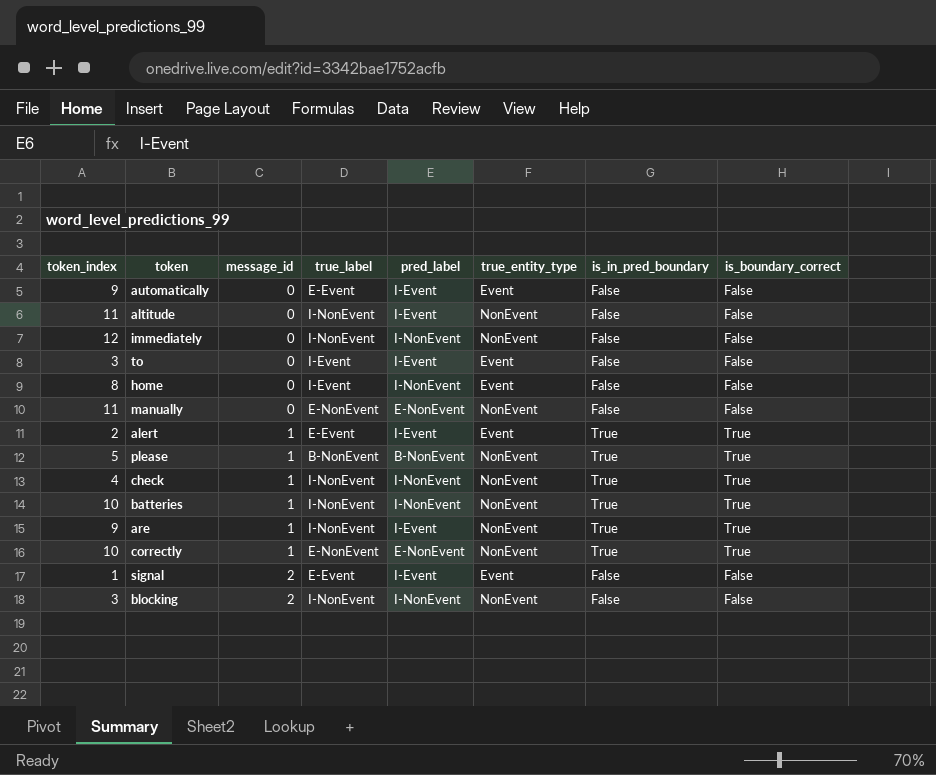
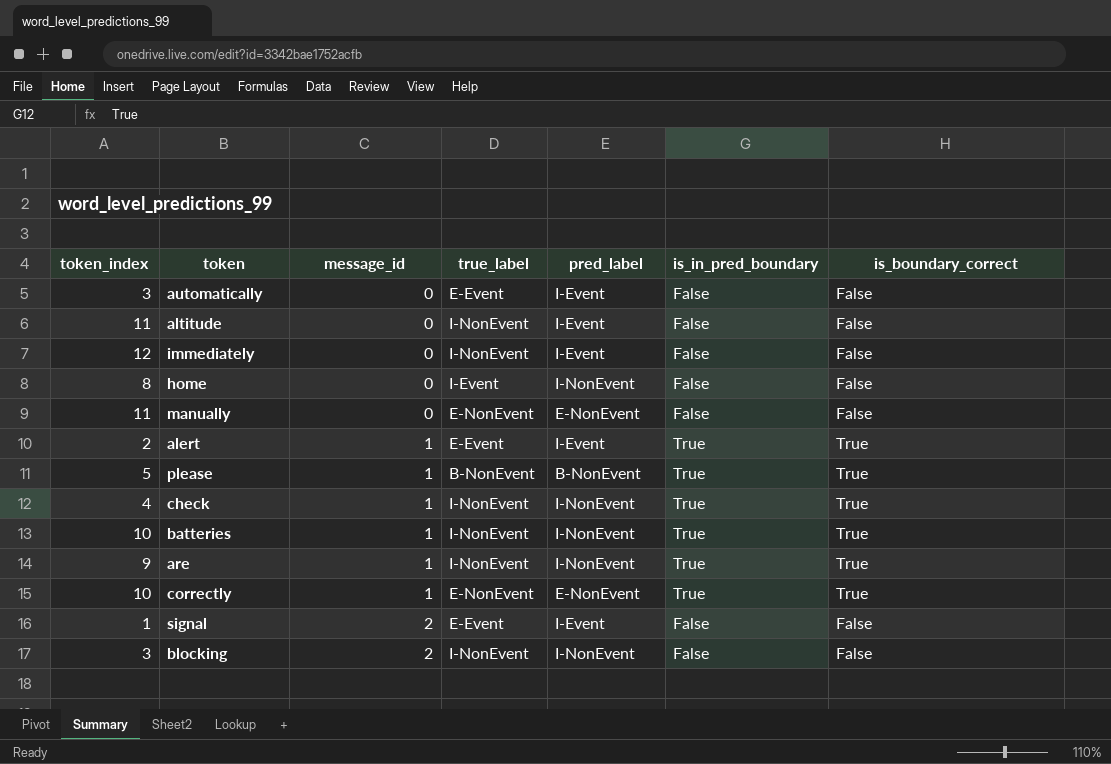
column true_entity_type | position: 6 -> none
row to: 3 | 0 | I-Event | I-Event | Event | False | False -> none
automatically | token_index: 9 -> 3
immediately | pred_label: I-NonEvent -> I-Event
are | pred_label: I-Event -> I-NonEvent

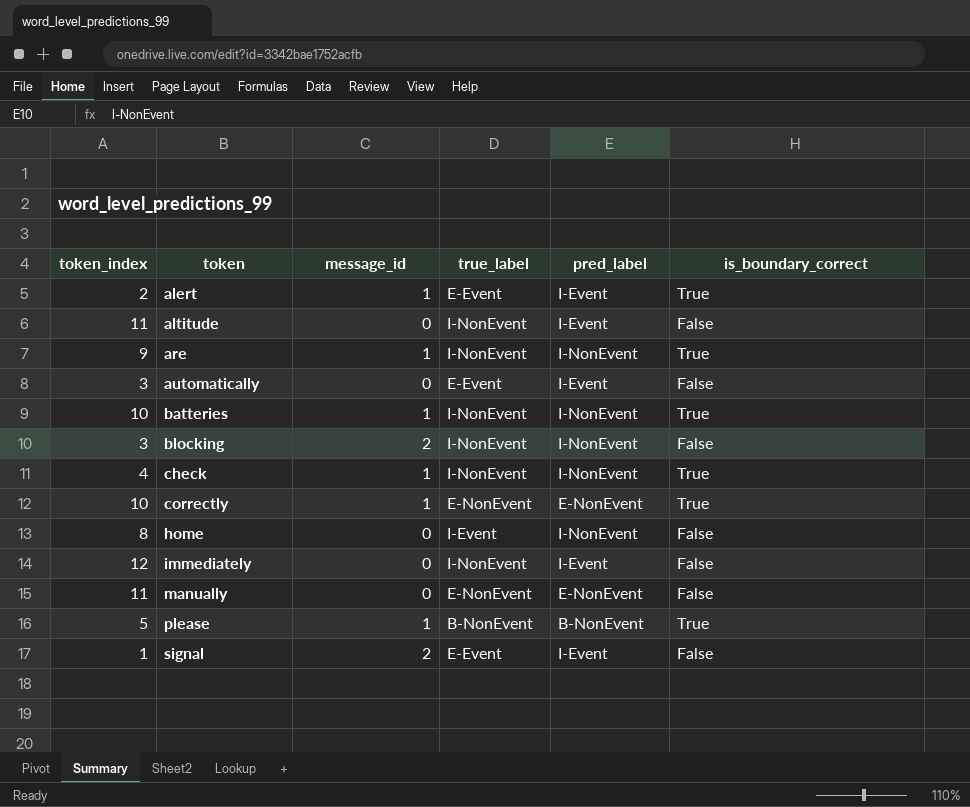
row order: message_id ascending -> token ascending
column is_in_pred_boundary | position: 6 -> none

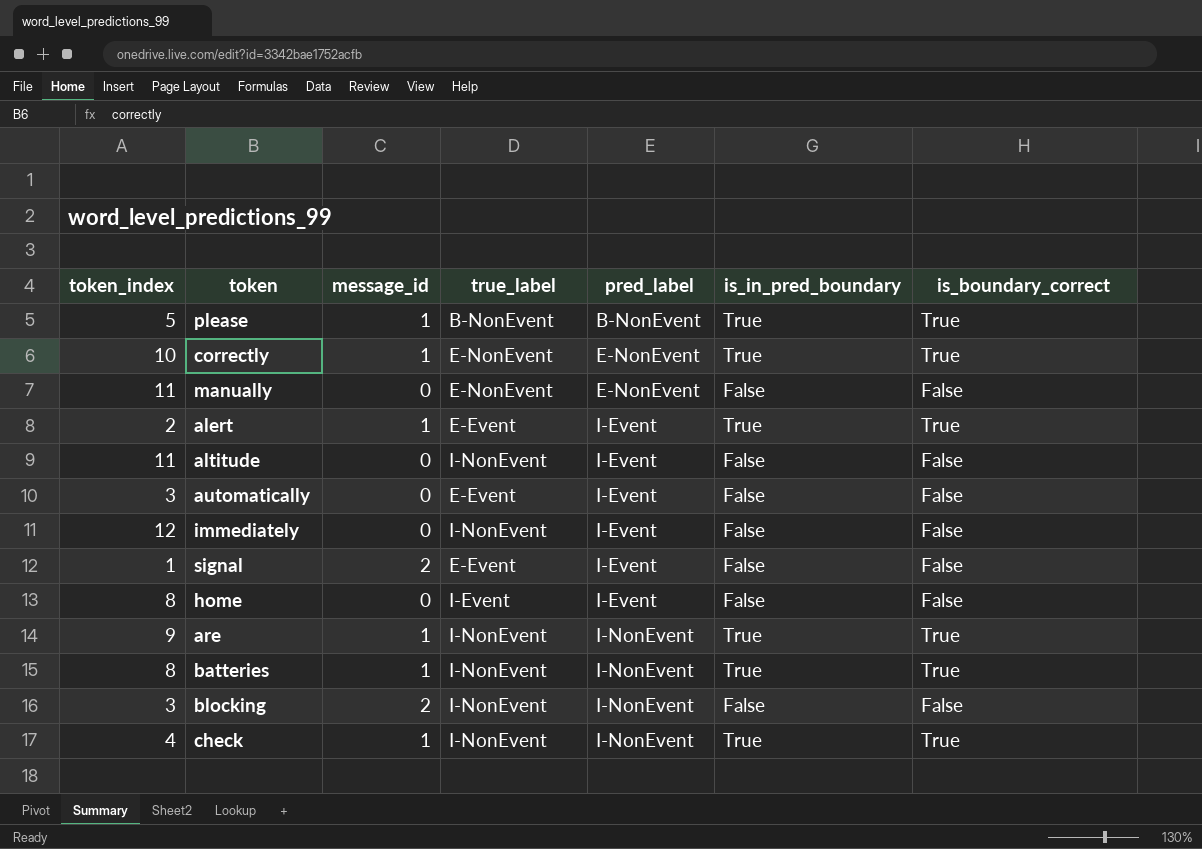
row order: token ascending -> pred_label ascending
column is_in_pred_boundary | position: none -> 6
home | pred_label: I-NonEvent -> I-Event
batteries | token_index: 10 -> 8

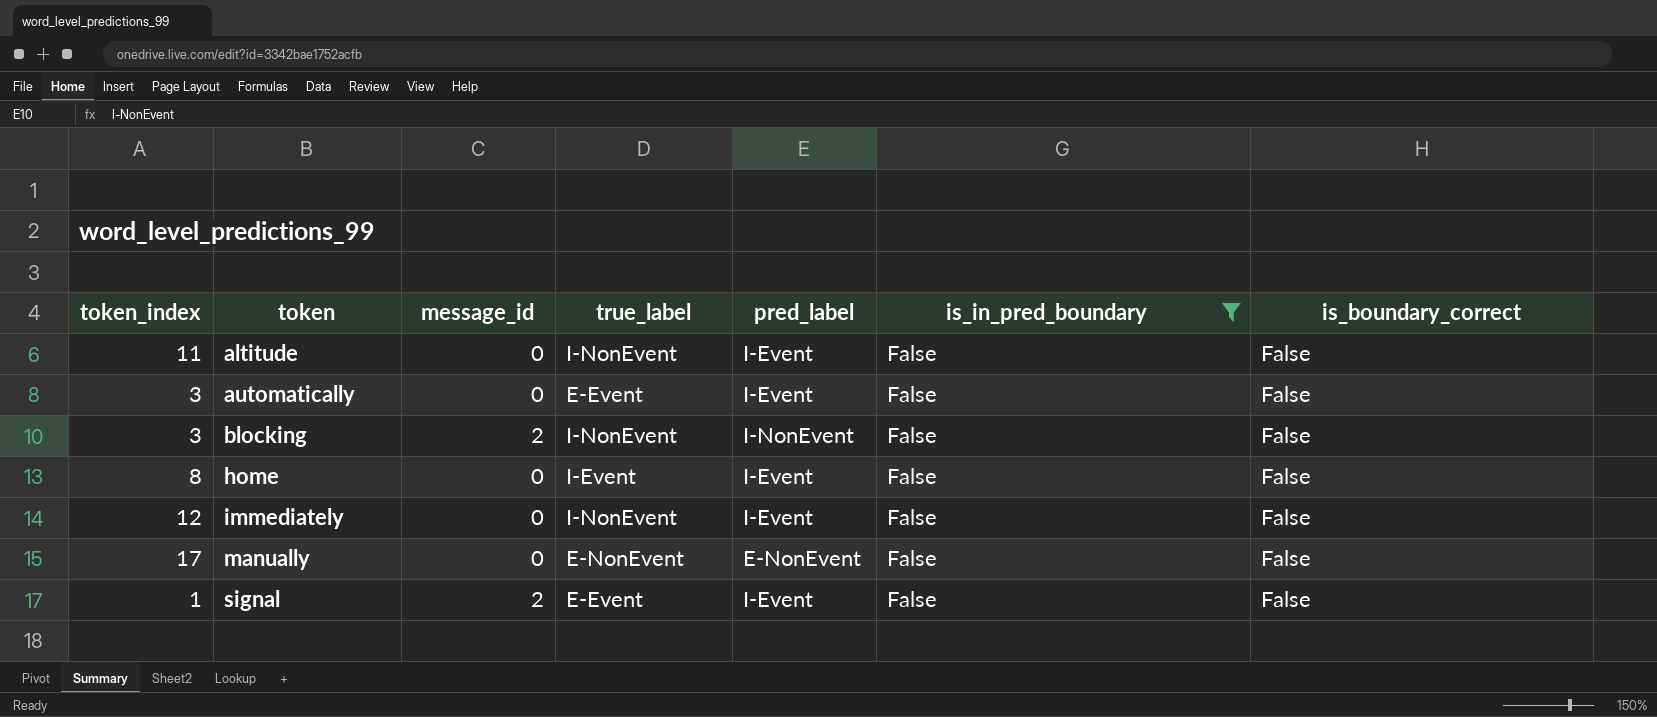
filter: none -> is_in_pred_boundary = False
row order: pred_label ascending -> token ascending
manually | token_index: 11 -> 17

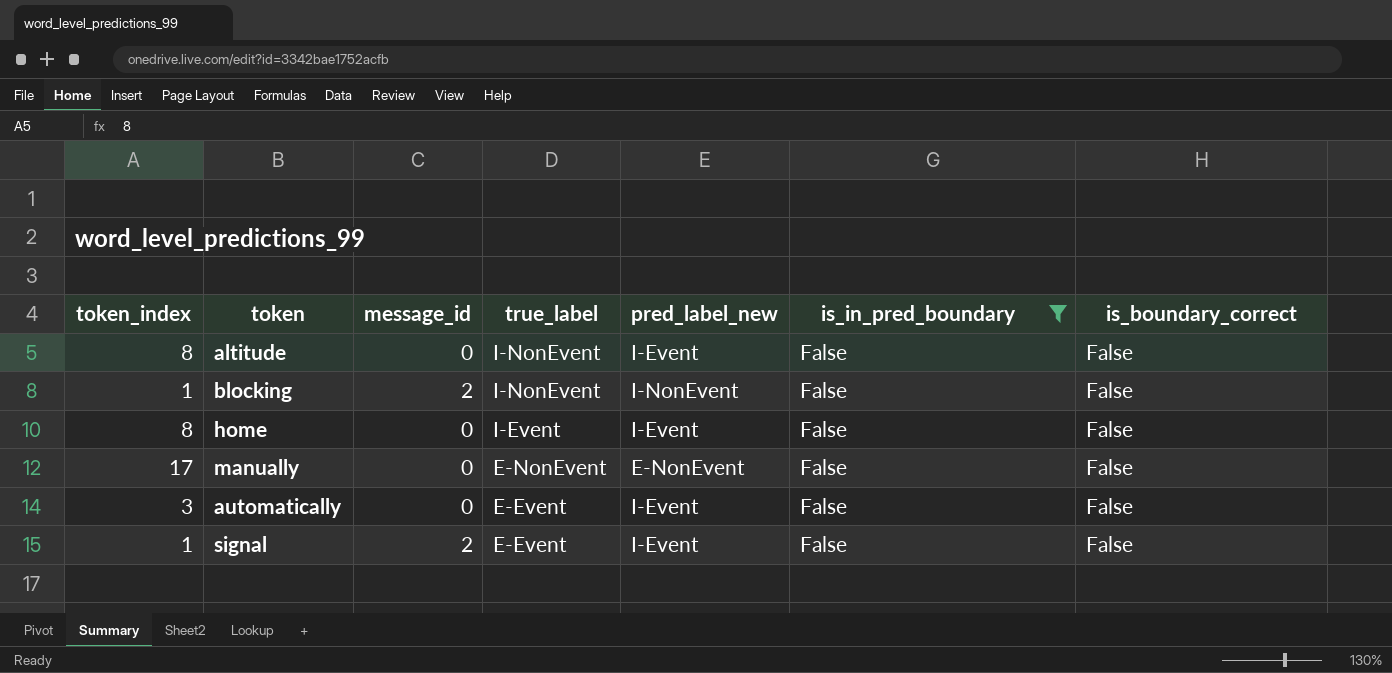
row order: token ascending -> true_label descending
column name: pred_label -> pred_label_new
row immediately: 12 | 0 | I-NonEvent | I-Event | False | False -> none
altitude | token_index: 11 -> 8
blocking | token_index: 3 -> 1

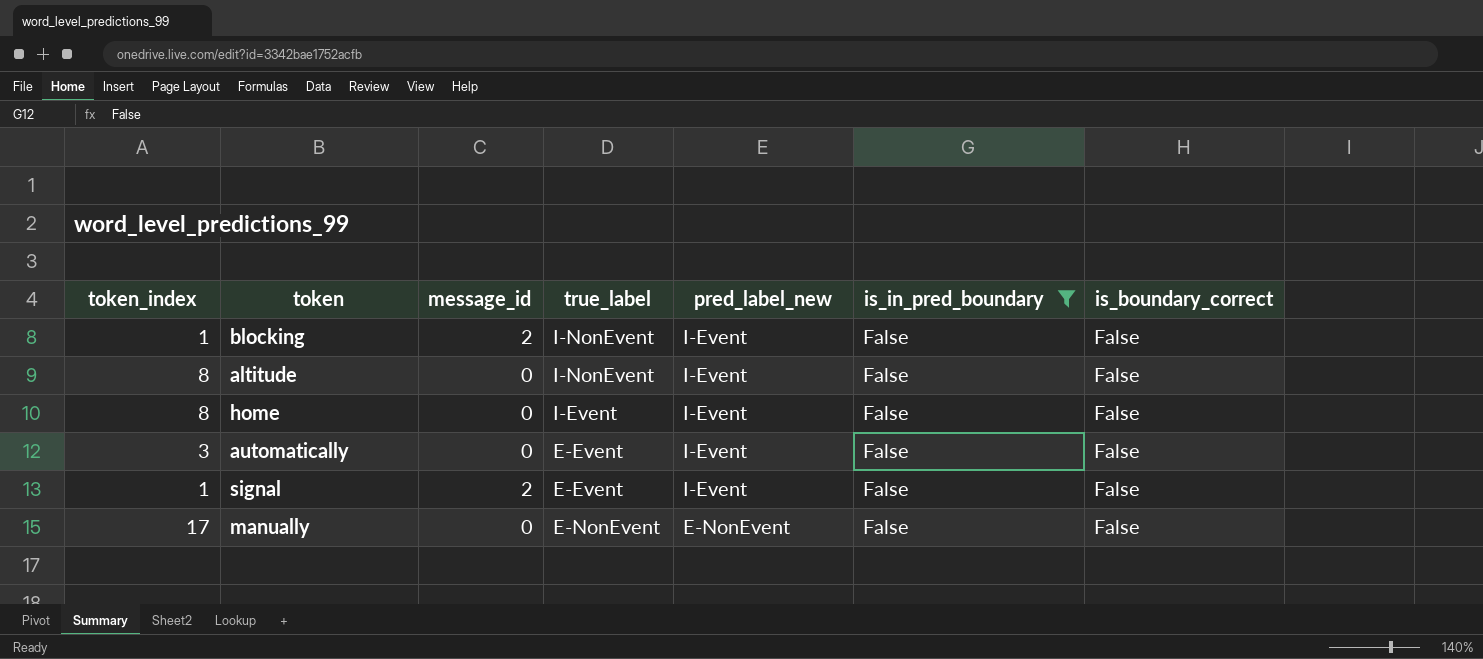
row order: true_label descending -> pred_label_new descending
blocking | pred_label_new: I-NonEvent -> I-Event

